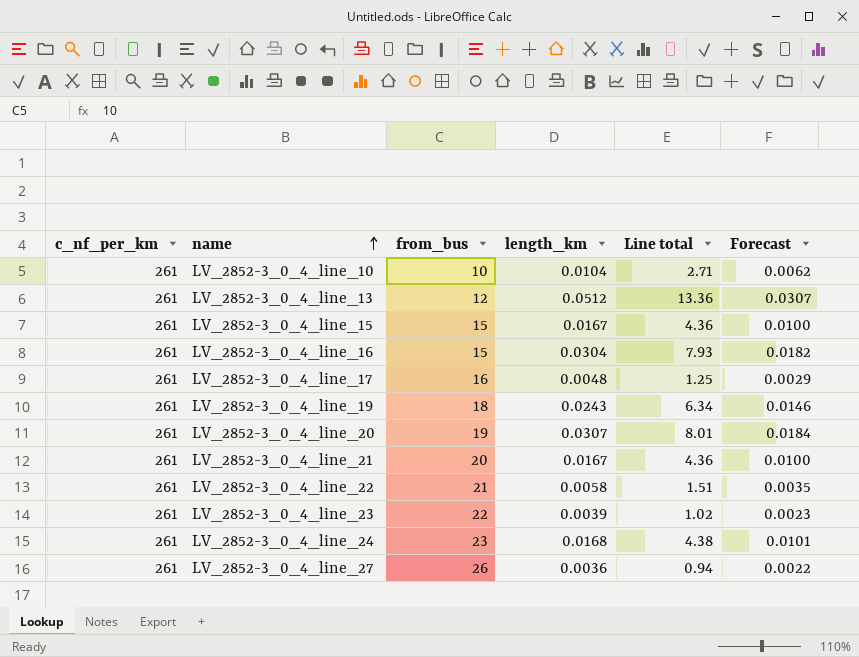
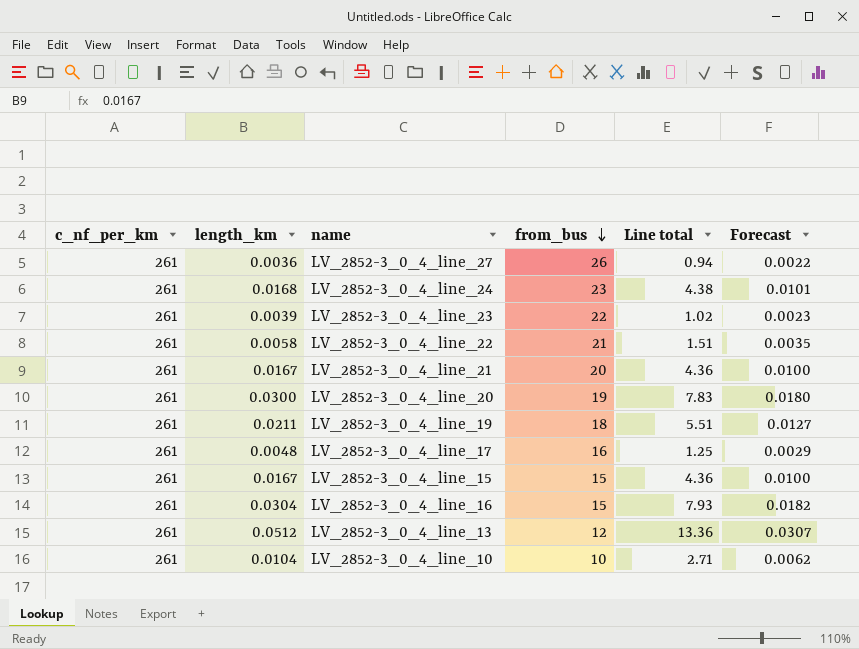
row order: name ascending -> from_bus descending
column length_km | position: 4 -> 2
LV_2852-3_0_4_line_20 | length_km: 0.0307 -> 0.0300
LV_2852-3_0_4_line_20 | Line total: 8.01 -> 7.83
LV_2852-3_0_4_line_20 | Forecast: 0.0184 -> 0.0180
LV_2852-3_0_4_line_19 | length_km: 0.0243 -> 0.0211
LV_2852-3_0_4_line_19 | Line total: 6.34 -> 5.51
LV_2852-3_0_4_line_19 | Forecast: 0.0146 -> 0.0127

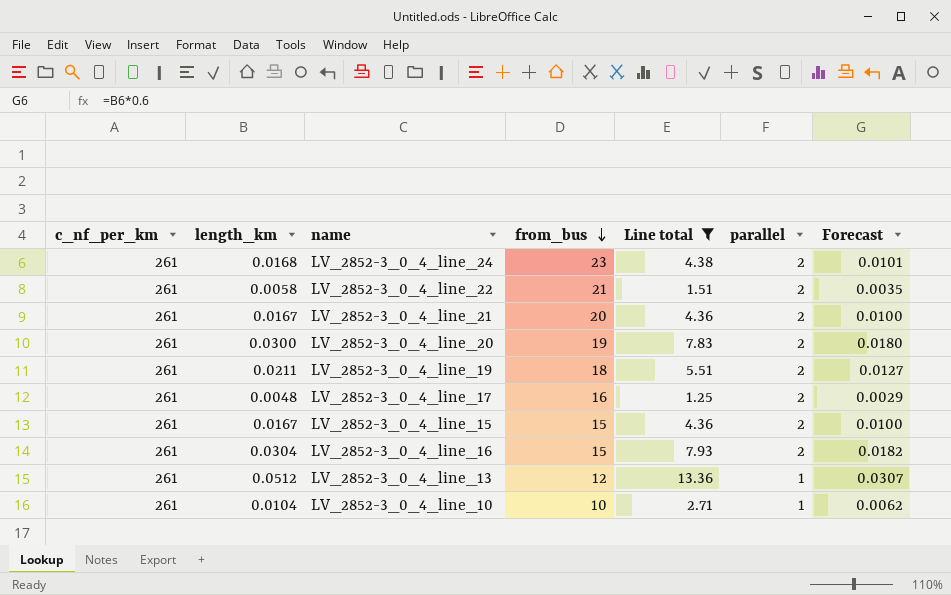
filter: none -> Line total >= 1.25
column parallel | position: none -> 6

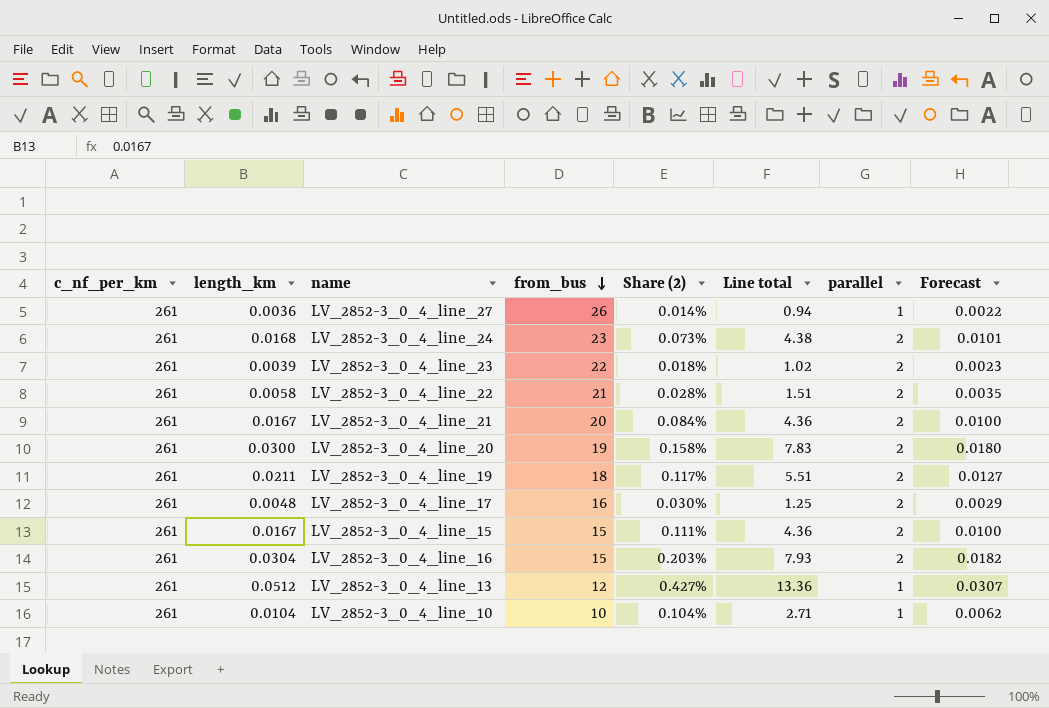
filter: Line total >= 1.25 -> none
column Share (2) | formula: none -> [length_km] / [from_bus]

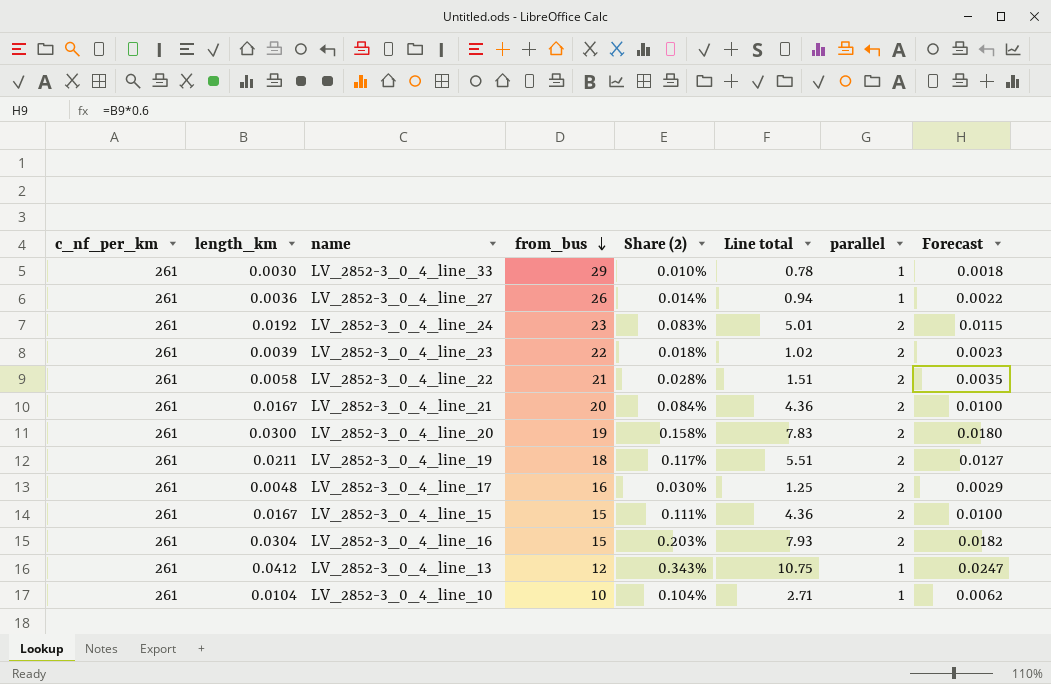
row LV_2852-3_0_4_line_33: none -> 261 | 0.0030 | 29 | 0.010% | 0.78 | 1 | 0.0018
LV_2852-3_0_4_line_24 | length_km: 0.0168 -> 0.0192
LV_2852-3_0_4_line_24 | Share (2): 0.073% -> 0.083%
LV_2852-3_0_4_line_24 | Line total: 4.38 -> 5.01
LV_2852-3_0_4_line_24 | Forecast: 0.0101 -> 0.0115
LV_2852-3_0_4_line_13 | length_km: 0.0512 -> 0.0412
LV_2852-3_0_4_line_13 | Share (2): 0.427% -> 0.343%
LV_2852-3_0_4_line_13 | Line total: 13.36 -> 10.75
LV_2852-3_0_4_line_13 | Forecast: 0.0307 -> 0.0247

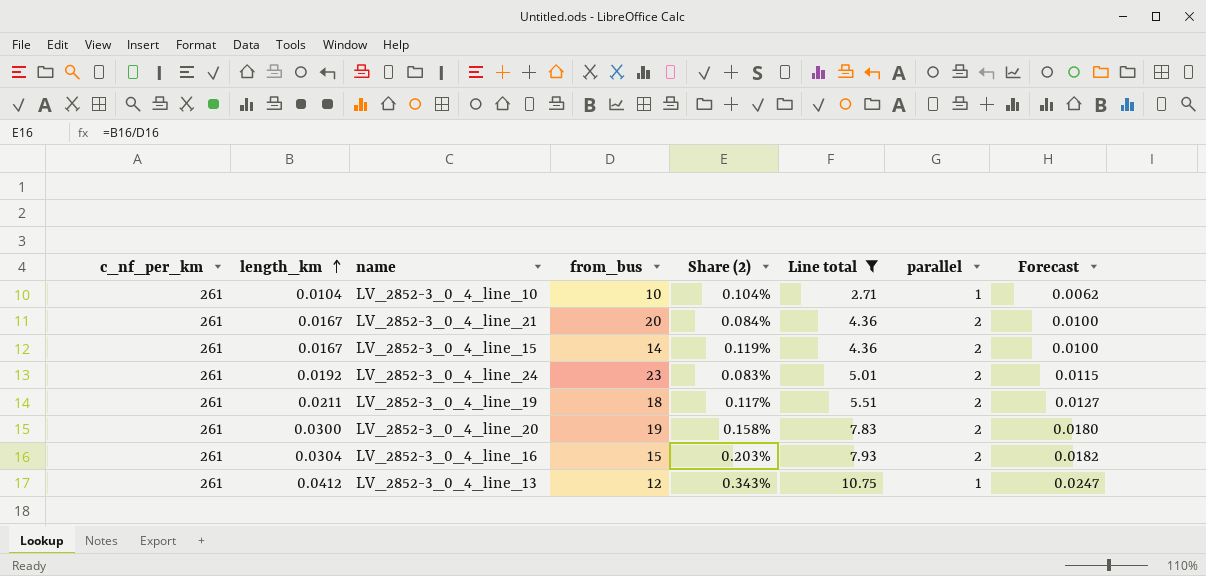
filter: none -> Line total >= 2.71
row order: from_bus descending -> length_km ascending
LV_2852-3_0_4_line_15 | from_bus: 15 -> 14
LV_2852-3_0_4_line_15 | Share (2): 0.111% -> 0.119%

